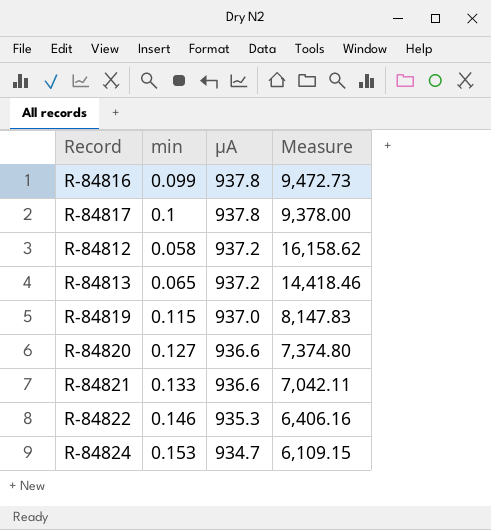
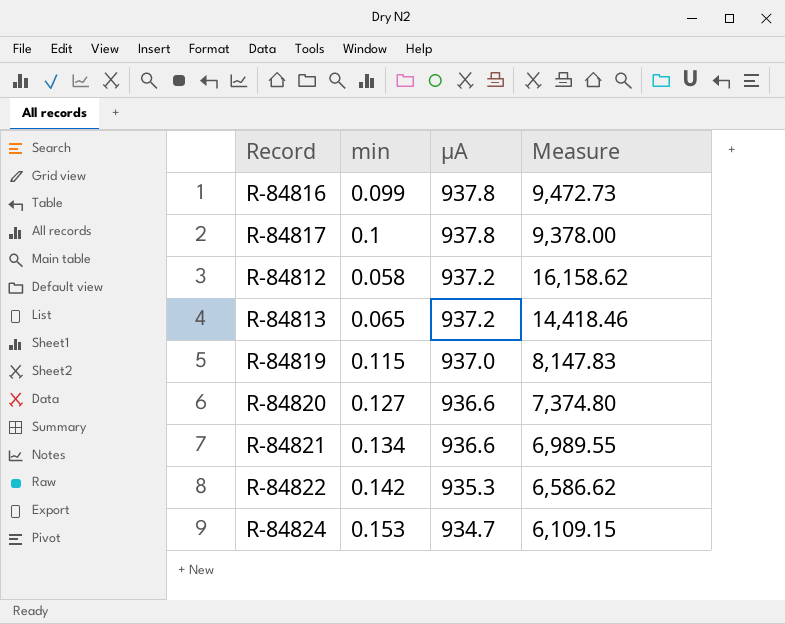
R-84821 | min: 0.133 -> 0.134
R-84821 | Measure: 7,042.11 -> 6,989.55
R-84822 | min: 0.146 -> 0.142
R-84822 | Measure: 6,406.16 -> 6,586.62

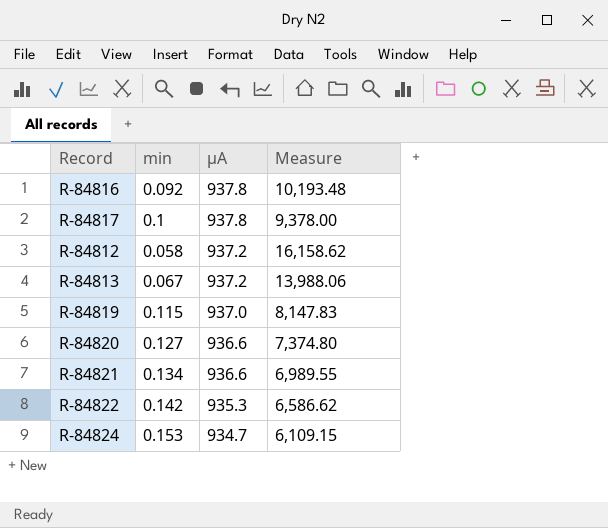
R-84816 | min: 0.099 -> 0.092
R-84816 | Measure: 9,472.73 -> 10,193.48
R-84813 | min: 0.065 -> 0.067
R-84813 | Measure: 14,418.46 -> 13,988.06

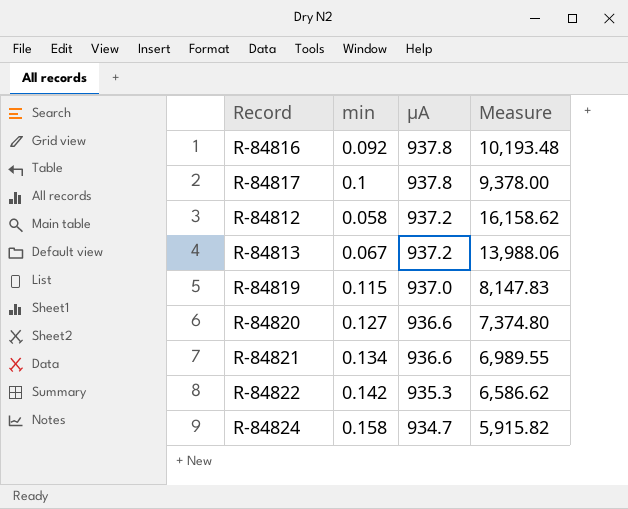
R-84824 | min: 0.153 -> 0.158
R-84824 | Measure: 6,109.15 -> 5,915.82

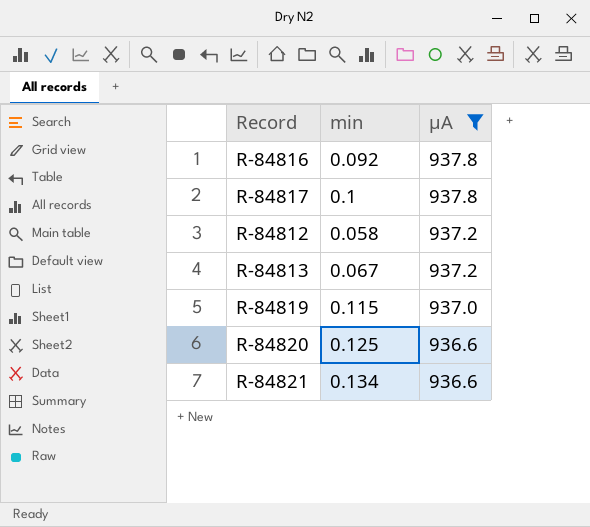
filter: none -> µA >= 936.6
column Measure | formula: [µA] / [min] -> none
R-84820 | min: 0.127 -> 0.125

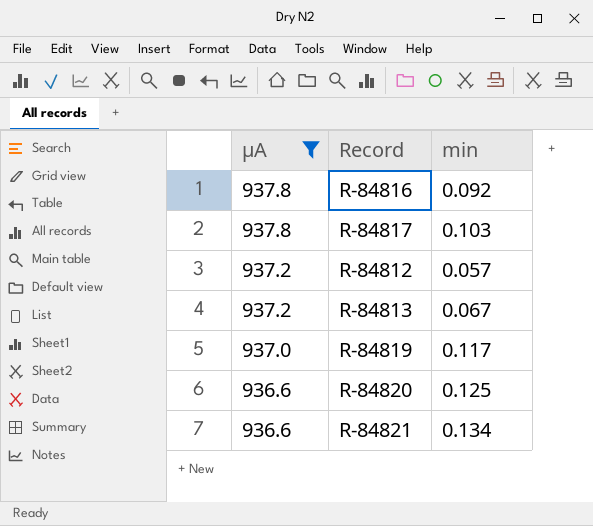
column µA | position: 3 -> 1
R-84817 | min: 0.1 -> 0.103
R-84812 | min: 0.058 -> 0.057
R-84819 | min: 0.115 -> 0.117

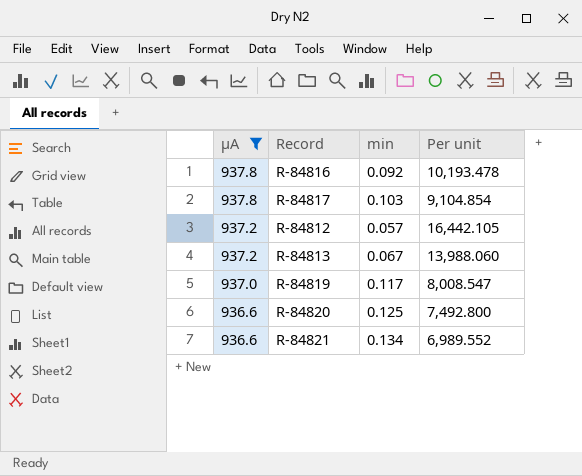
column Per unit | formula: none -> [µA] / [min]

